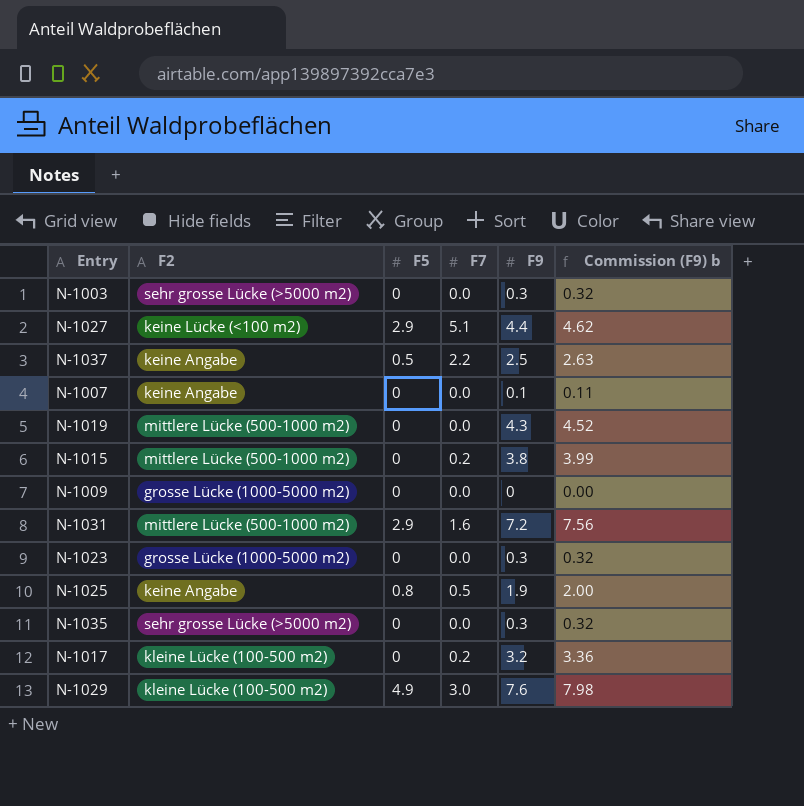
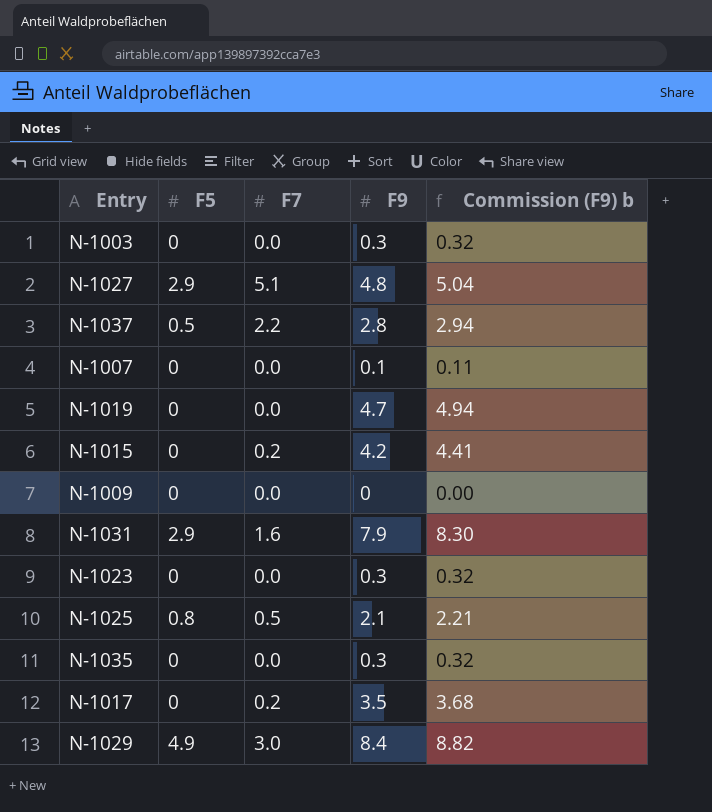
column F2 | position: 2 -> none
N-1027 | F9: 4.4 -> 4.8
N-1027 | Commission (F9) b: 4.62 -> 5.04
N-1037 | F9: 2.5 -> 2.8
N-1037 | Commission (F9) b: 2.63 -> 2.94
N-1019 | F9: 4.3 -> 4.7
N-1019 | Commission (F9) b: 4.52 -> 4.94
N-1015 | F9: 3.8 -> 4.2
N-1015 | Commission (F9) b: 3.99 -> 4.41
N-1031 | F9: 7.2 -> 7.9
N-1031 | Commission (F9) b: 7.56 -> 8.30
N-1025 | F9: 1.9 -> 2.1
N-1025 | Commission (F9) b: 2.00 -> 2.21
N-1017 | F9: 3.2 -> 3.5
N-1017 | Commission (F9) b: 3.36 -> 3.68
N-1029 | F9: 7.6 -> 8.4
N-1029 | Commission (F9) b: 7.98 -> 8.82

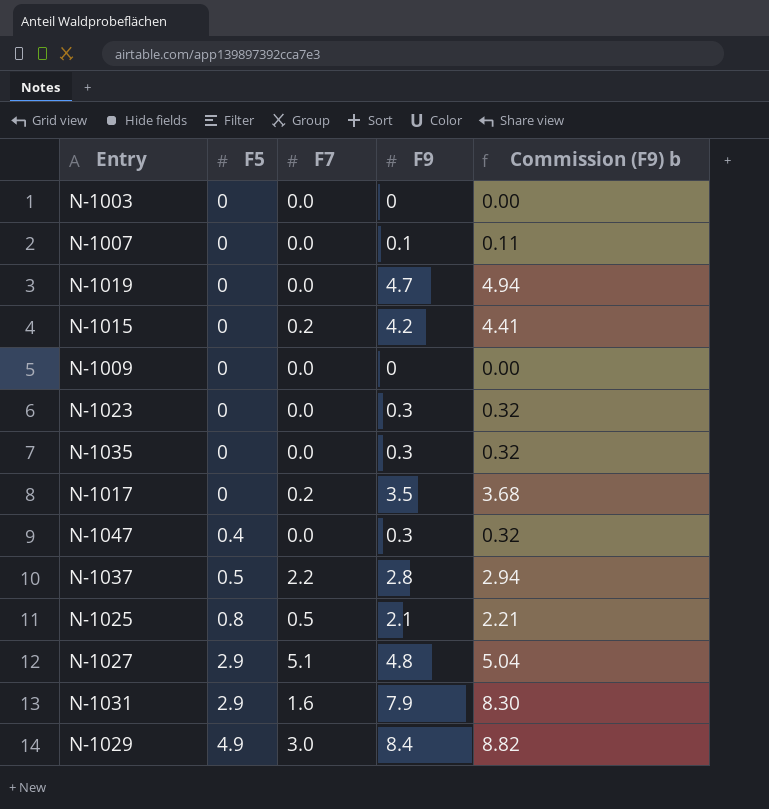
row order: none -> F5 ascending
N-1003 | F9: 0.3 -> 0
N-1003 | Commission (F9) b: 0.32 -> 0.00
row N-1047: none -> 0.4 | 0.0 | 0.3 | 0.32

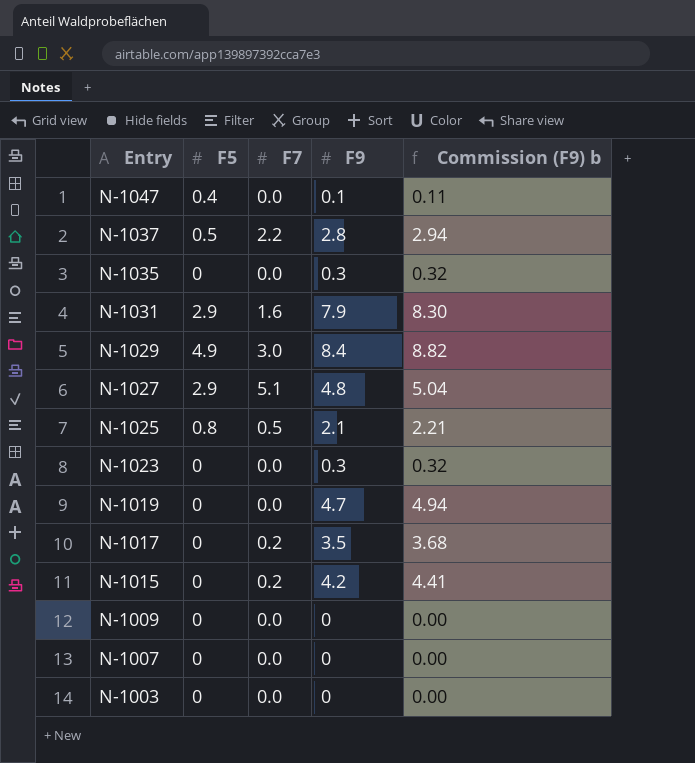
row order: F5 ascending -> Entry descending
N-1047 | F9: 0.3 -> 0.1
N-1047 | Commission (F9) b: 0.32 -> 0.11
N-1007 | F9: 0.1 -> 0
N-1007 | Commission (F9) b: 0.11 -> 0.00

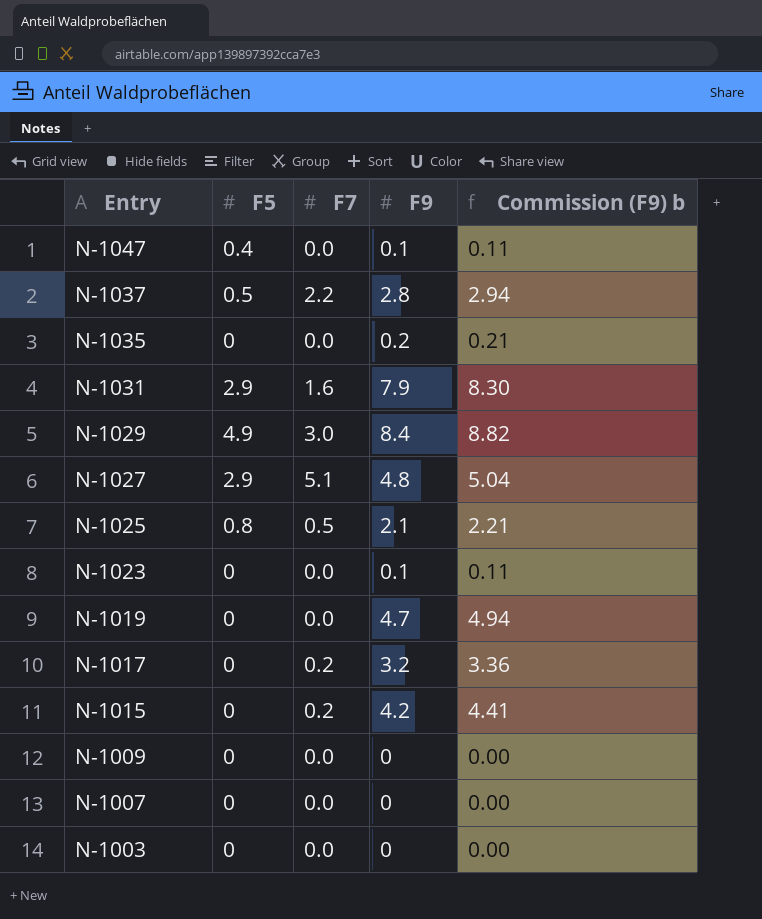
N-1035 | F9: 0.3 -> 0.2
N-1035 | Commission (F9) b: 0.32 -> 0.21
N-1023 | F9: 0.3 -> 0.1
N-1023 | Commission (F9) b: 0.32 -> 0.11
N-1017 | F9: 3.5 -> 3.2
N-1017 | Commission (F9) b: 3.68 -> 3.36

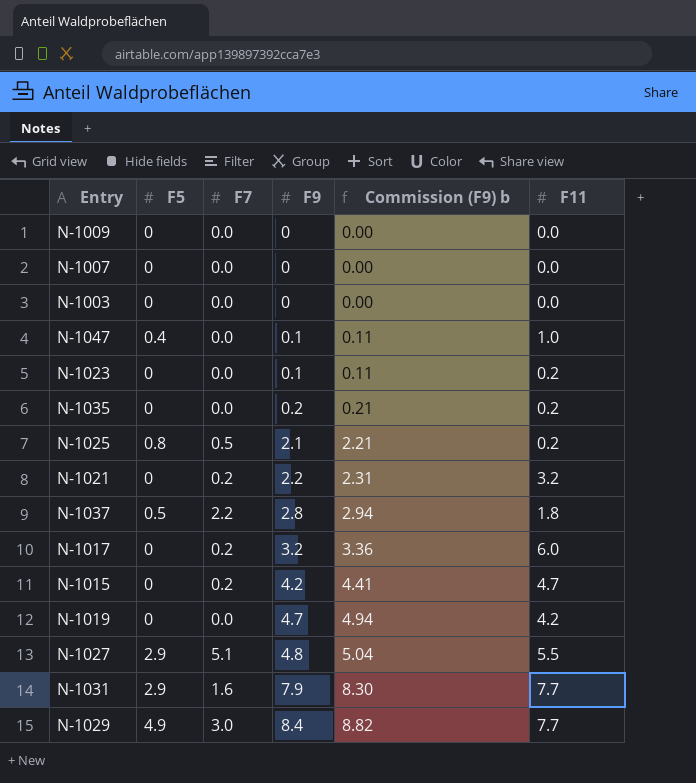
row order: Entry descending -> F9 ascending
column F11 | position: none -> 6
row N-1021: none -> 0 | 0.2 | 2.2 | 2.31 | 3.2

